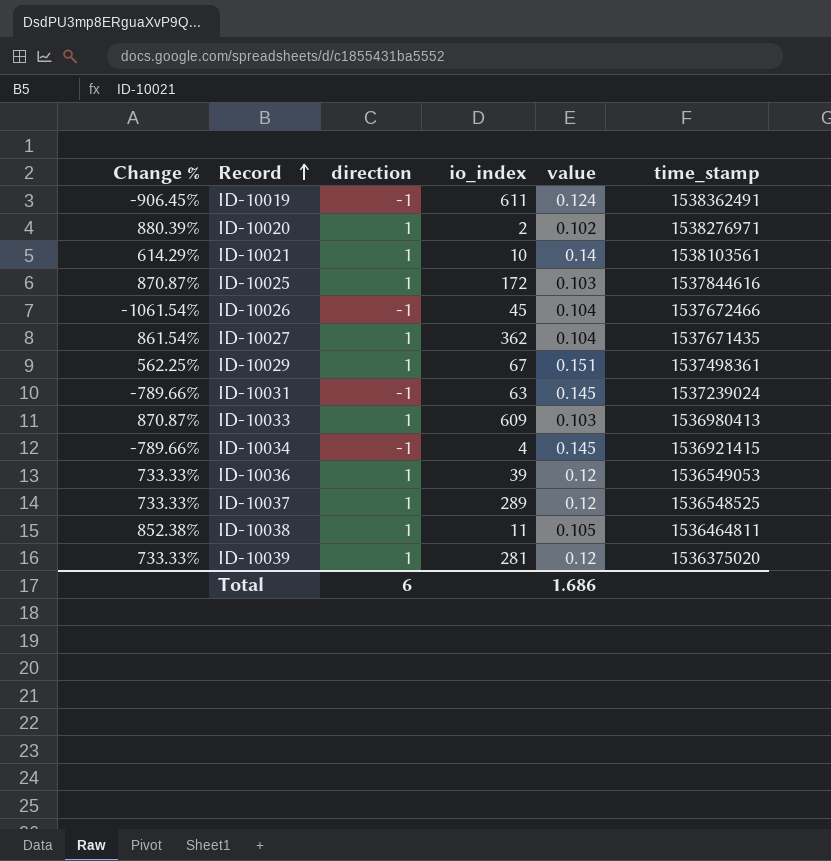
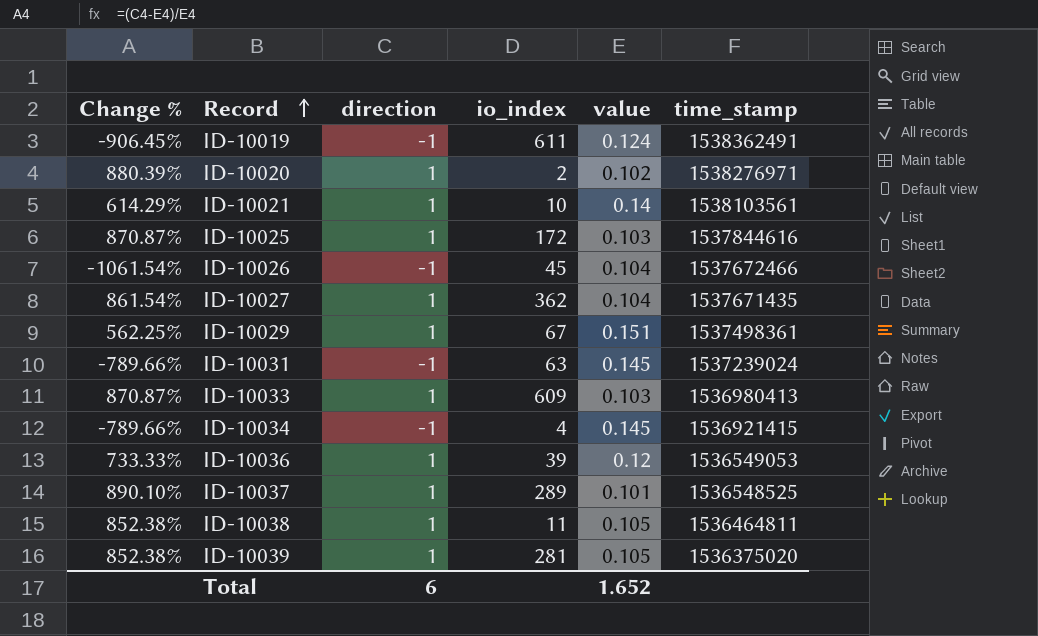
ID-10037 | Change %: 733.33% -> 890.10%
ID-10037 | value: 0.12 -> 0.101
ID-10039 | Change %: 733.33% -> 852.38%
ID-10039 | value: 0.12 -> 0.105
Total | value: 1.686 -> 1.652

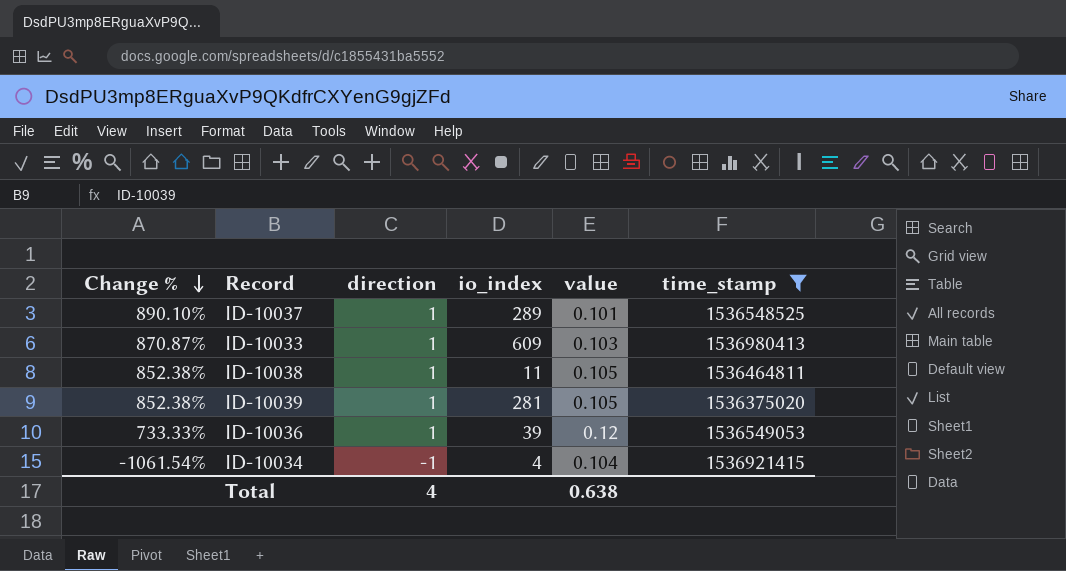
filter: none -> time_stamp <= 1536980413
row order: Record ascending -> Change % descending
ID-10034 | Change %: -789.66% -> -1061.54%
ID-10034 | value: 0.145 -> 0.104
Total | direction: 6 -> 4
Total | value: 1.652 -> 0.638

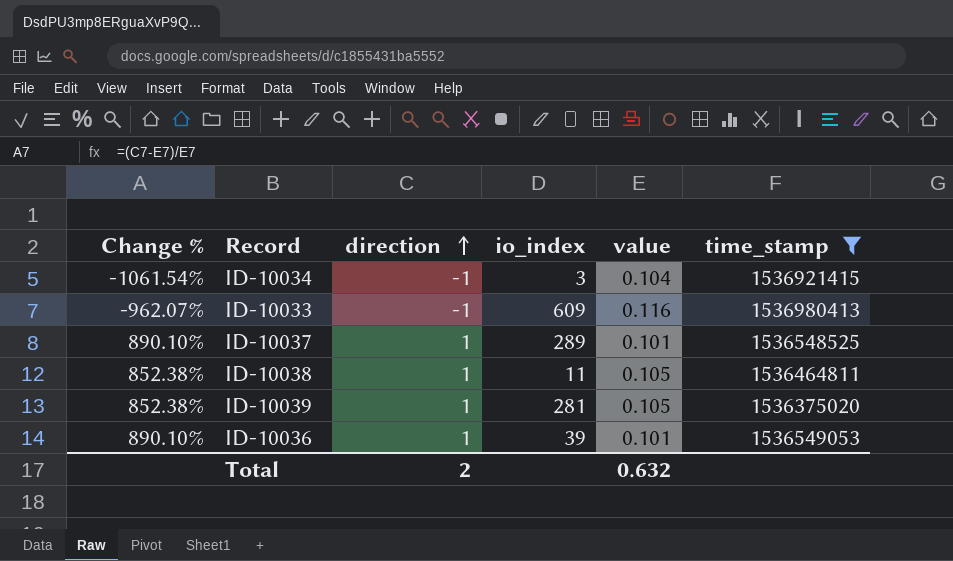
row order: Change % descending -> direction ascending
ID-10034 | io_index: 4 -> 3
ID-10033 | Change %: 870.87% -> -962.07%
ID-10033 | direction: 1 -> -1
ID-10033 | value: 0.103 -> 0.116
ID-10036 | Change %: 733.33% -> 890.10%
ID-10036 | value: 0.12 -> 0.101
Total | direction: 4 -> 2
Total | value: 0.638 -> 0.632

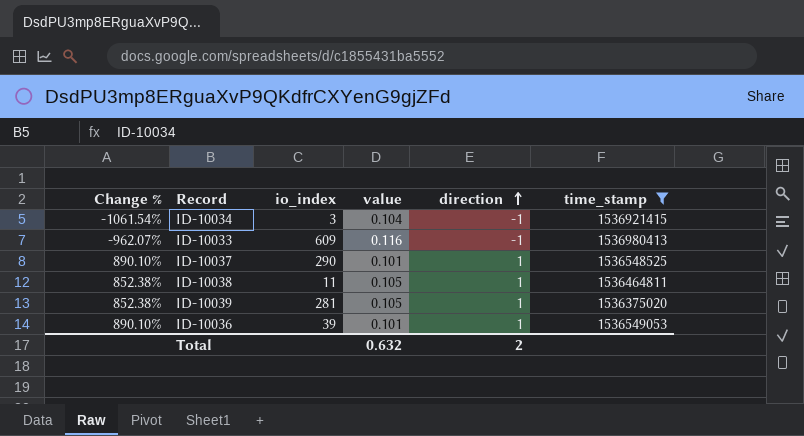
column direction | position: 3 -> 5
ID-10037 | io_index: 289 -> 290

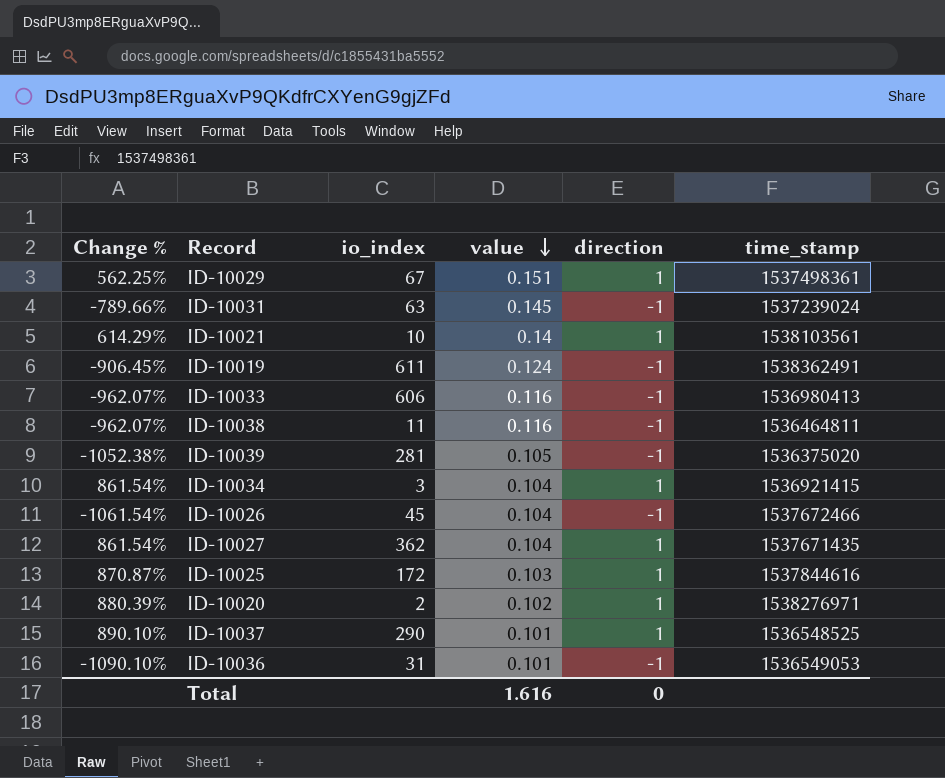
filter: time_stamp <= 1536980413 -> none
row order: direction ascending -> value descending
ID-10033 | io_index: 609 -> 606
ID-10038 | Change %: 852.38% -> -962.07%
ID-10038 | value: 0.105 -> 0.116
ID-10038 | direction: 1 -> -1
ID-10039 | Change %: 852.38% -> -1052.38%
ID-10039 | direction: 1 -> -1
ID-10034 | Change %: -1061.54% -> 861.54%
ID-10034 | direction: -1 -> 1
ID-10036 | Change %: 890.10% -> -1090.10%
ID-10036 | io_index: 39 -> 31
ID-10036 | direction: 1 -> -1
Total | value: 0.632 -> 1.616
Total | direction: 2 -> 0

